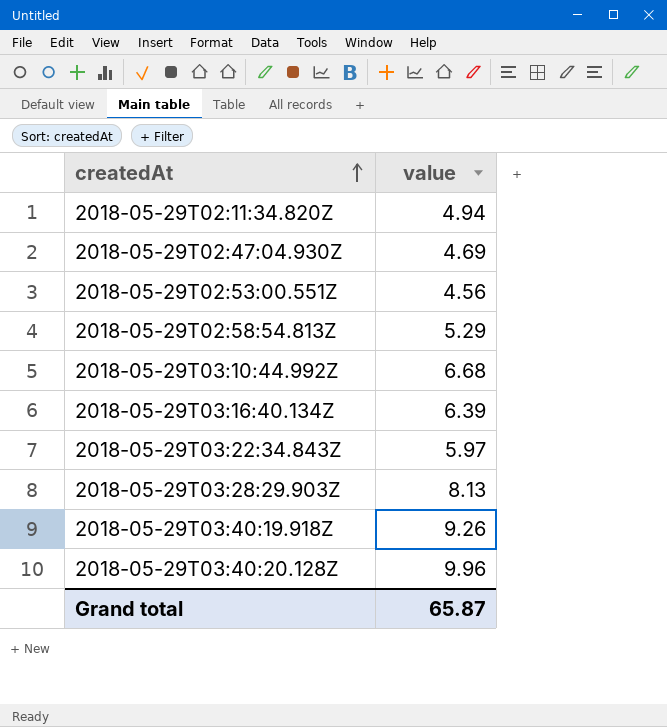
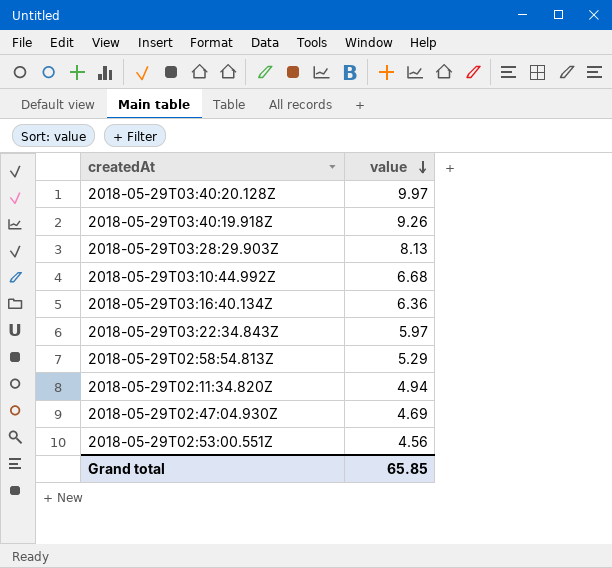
row order: createdAt ascending -> value descending
2018-05-29T03:40:20.128Z | value: 9.96 -> 9.97
2018-05-29T03:16:40.134Z | value: 6.39 -> 6.36
Grand total | value: 65.87 -> 65.85

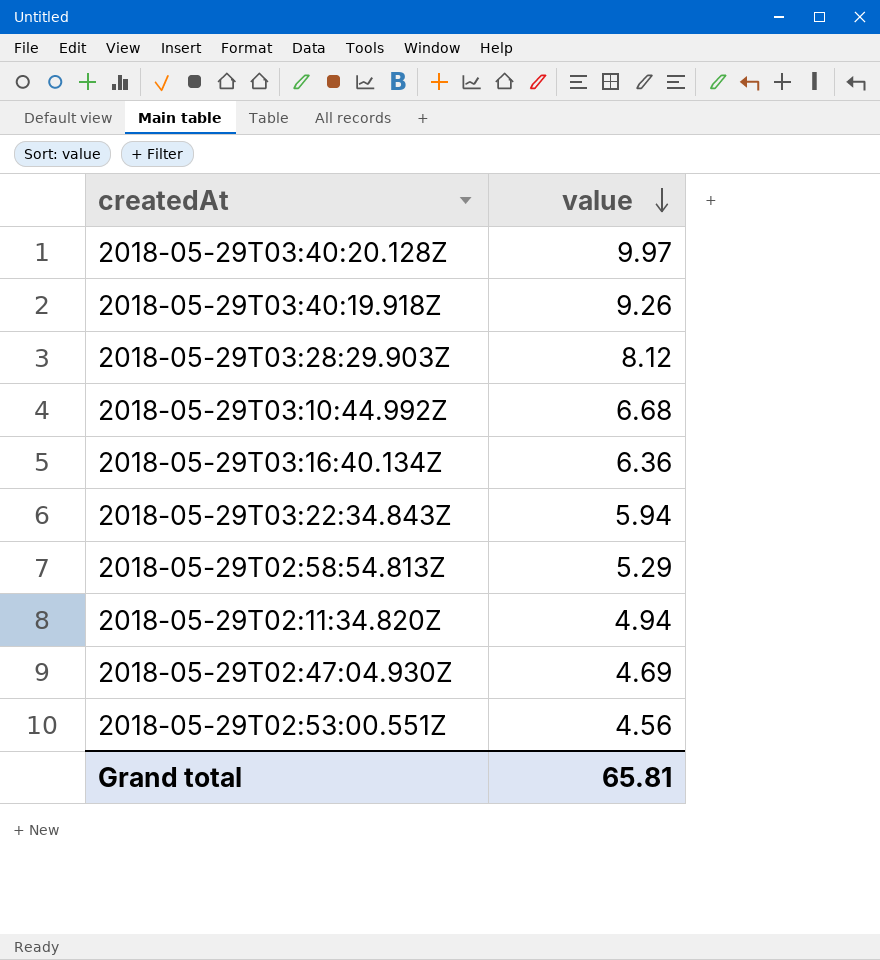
2018-05-29T03:28:29.903Z | value: 8.13 -> 8.12
2018-05-29T03:22:34.843Z | value: 5.97 -> 5.94
Grand total | value: 65.85 -> 65.81

